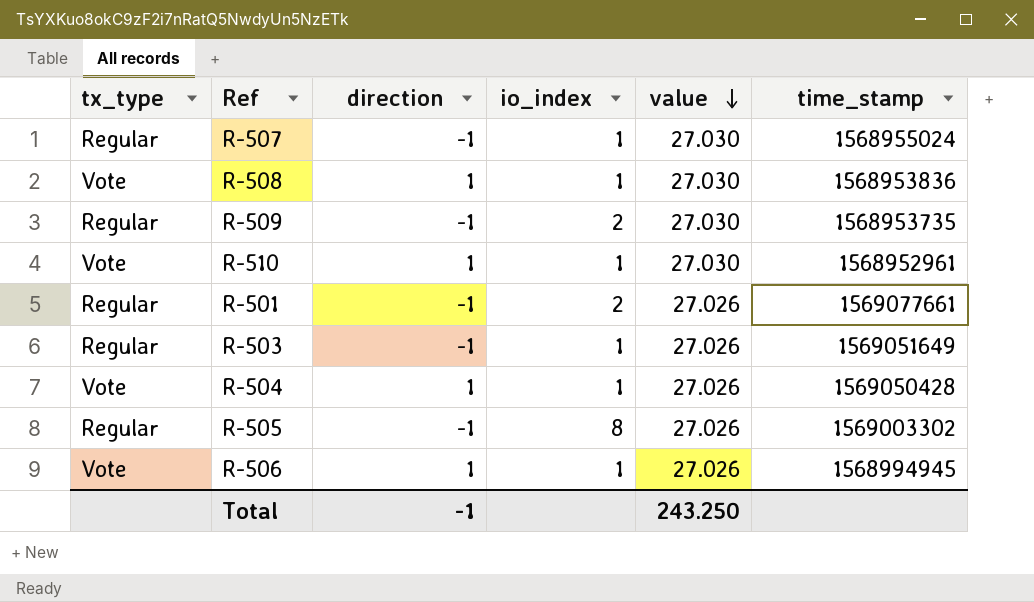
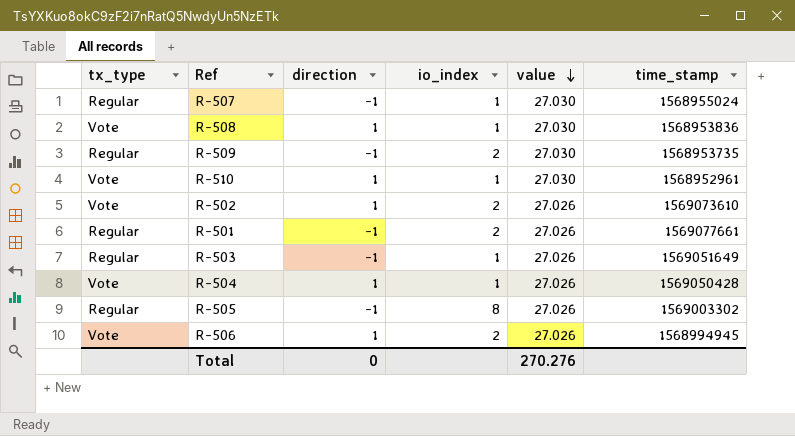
row R-502: none -> Vote | 1 | 2 | 27.026 | 1569073610
R-506 | io_index: 1 -> 2
Total | direction: -1 -> 0
Total | value: 243.250 -> 270.276

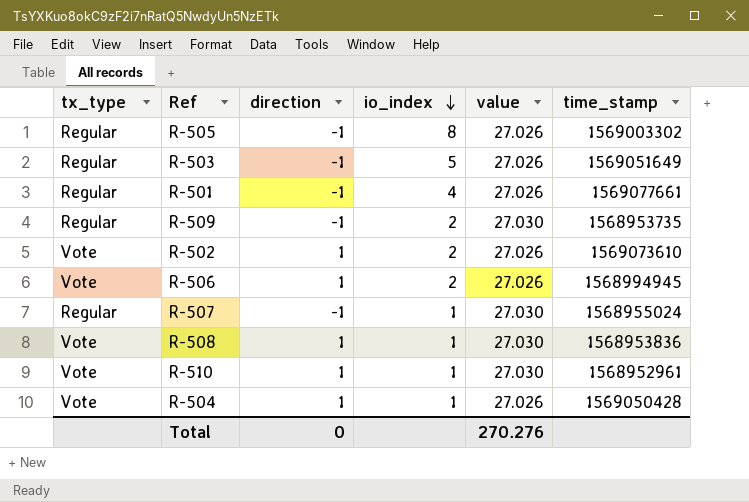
row order: value descending -> io_index descending
R-503 | io_index: 1 -> 5
R-501 | io_index: 2 -> 4

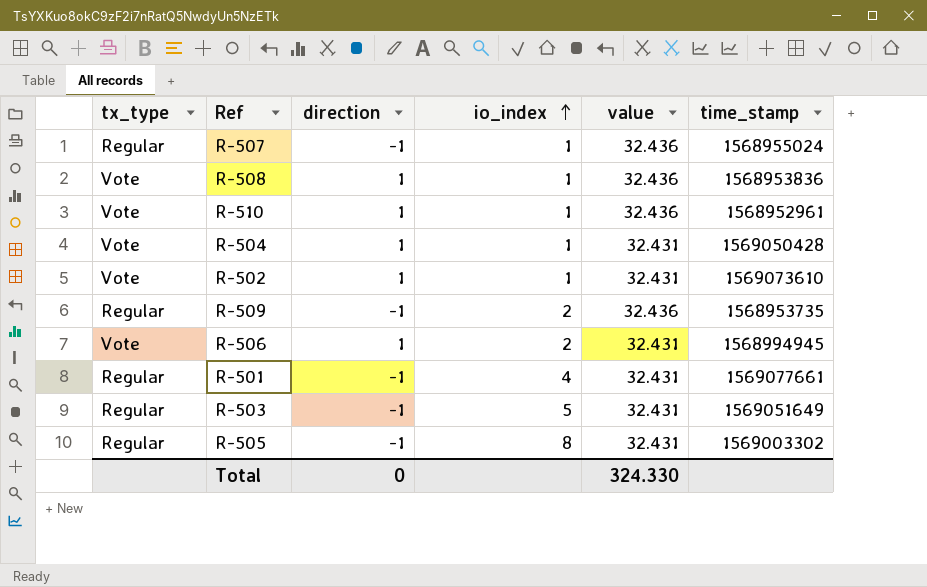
row order: io_index descending -> io_index ascending
R-507 | value: 27.030 -> 32.436
R-508 | value: 27.030 -> 32.436
R-510 | value: 27.030 -> 32.436
R-504 | value: 27.026 -> 32.431
R-502 | io_index: 2 -> 1
R-502 | value: 27.026 -> 32.431
R-509 | value: 27.030 -> 32.436
R-506 | value: 27.026 -> 32.431
R-501 | value: 27.026 -> 32.431
R-503 | value: 27.026 -> 32.431
R-505 | value: 27.026 -> 32.431
Total | value: 270.276 -> 324.330

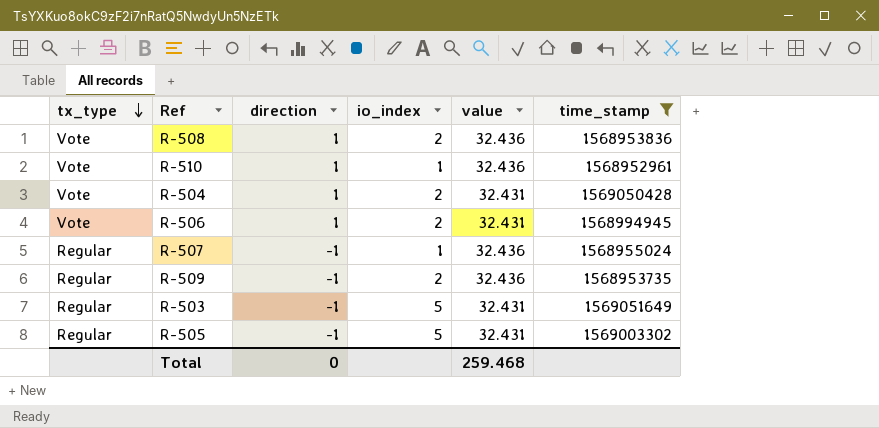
filter: none -> time_stamp <= 1569051649
row order: io_index ascending -> tx_type descending
R-508 | io_index: 1 -> 2
R-504 | io_index: 1 -> 2
R-505 | io_index: 8 -> 5
Total | value: 324.330 -> 259.468

